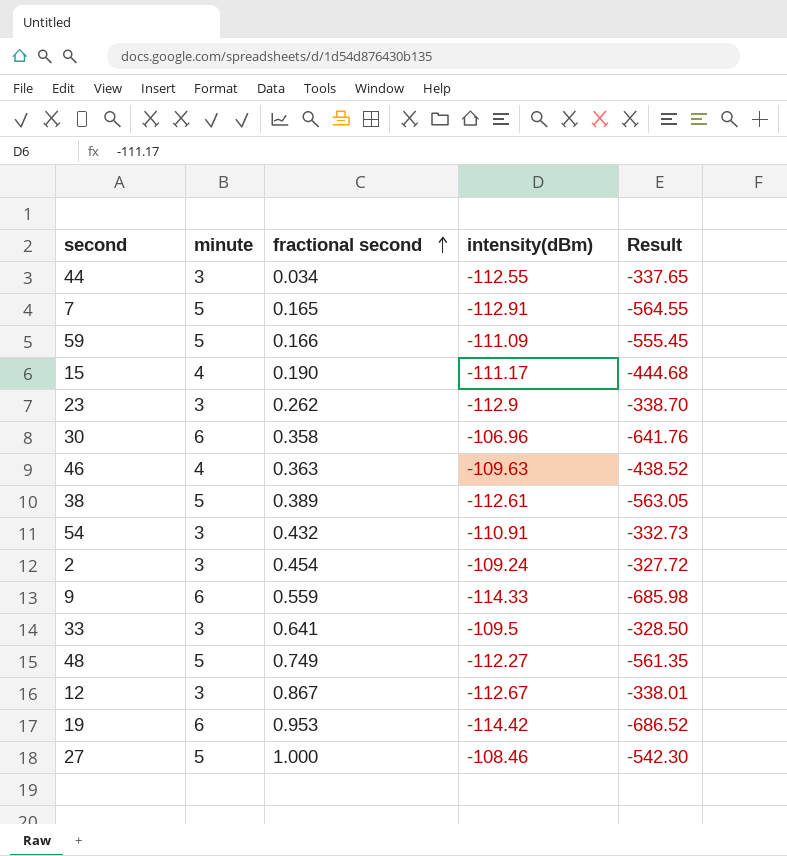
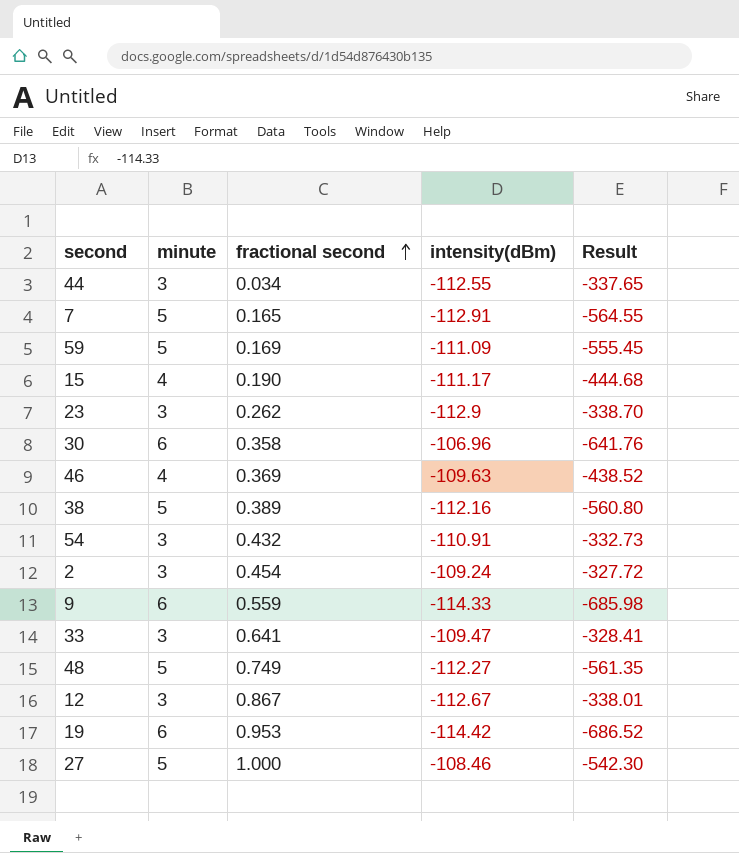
59 | fractional second: 0.166 -> 0.169
46 | fractional second: 0.363 -> 0.369
38 | intensity(dBm): -112.61 -> -112.16
38 | Result: -563.05 -> -560.80
33 | intensity(dBm): -109.5 -> -109.47
33 | Result: -328.50 -> -328.41

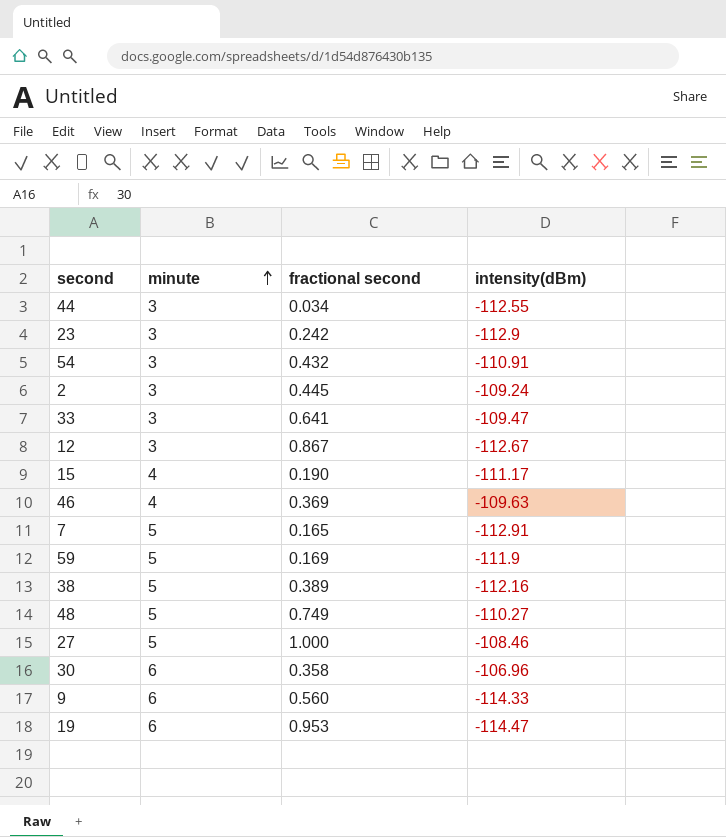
row order: fractional second ascending -> minute ascending
column Result | formula: [minute] * [intensity(dBm)] -> none
23 | fractional second: 0.262 -> 0.242
2 | fractional second: 0.454 -> 0.445
59 | intensity(dBm): -111.09 -> -111.9
48 | intensity(dBm): -112.27 -> -110.27
9 | fractional second: 0.559 -> 0.560
19 | intensity(dBm): -114.42 -> -114.47

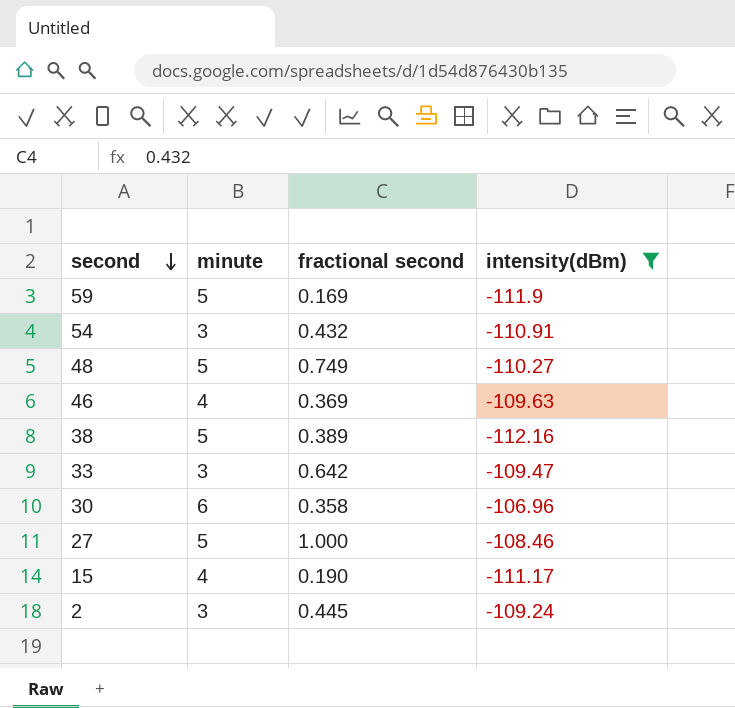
filter: none -> intensity(dBm) >= -112.16
row order: minute ascending -> second descending
33 | fractional second: 0.641 -> 0.642

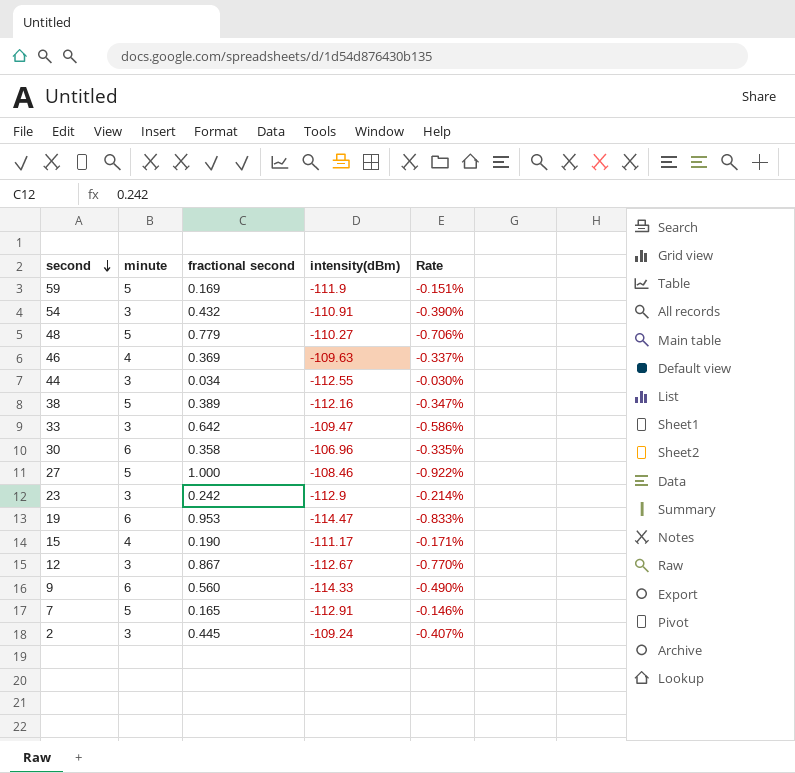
filter: intensity(dBm) >= -112.16 -> none
column Rate | formula: none -> [fractional second] / [intensity(dBm)]
48 | fractional second: 0.749 -> 0.779

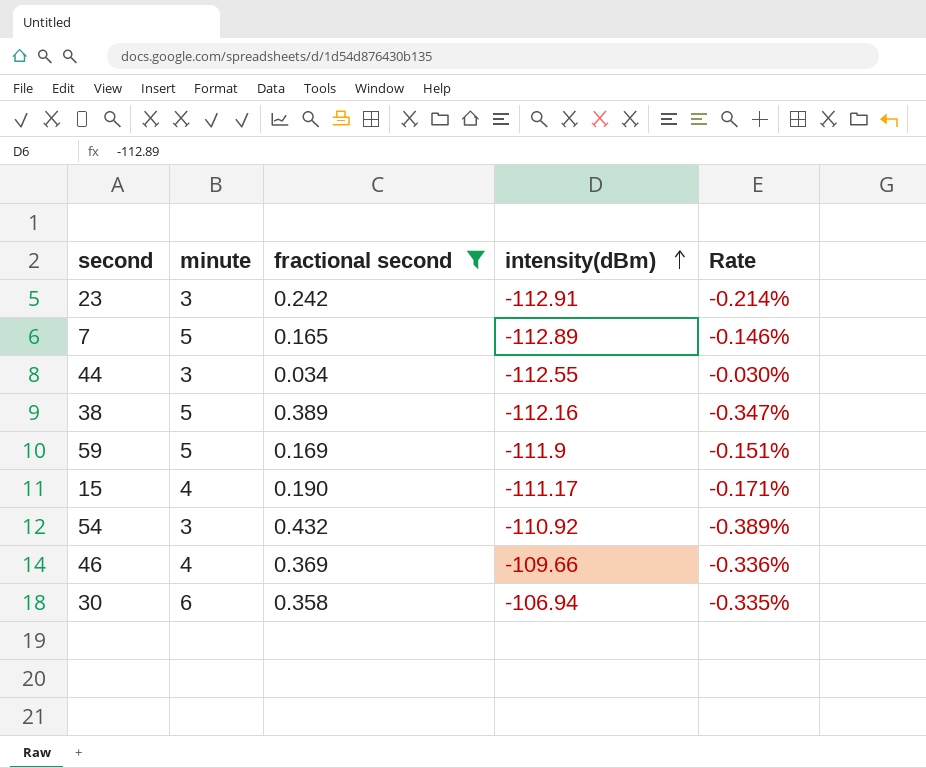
filter: none -> fractional second <= 0.432
row order: second descending -> intensity(dBm) ascending
23 | intensity(dBm): -112.9 -> -112.91
7 | intensity(dBm): -112.91 -> -112.89
54 | intensity(dBm): -110.91 -> -110.92
54 | Rate: -0.390% -> -0.389%
46 | intensity(dBm): -109.63 -> -109.66
46 | Rate: -0.337% -> -0.336%
30 | intensity(dBm): -106.96 -> -106.94

